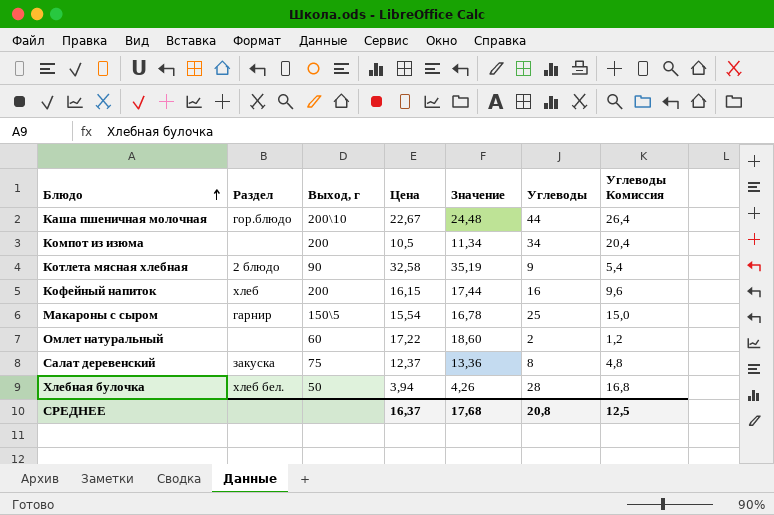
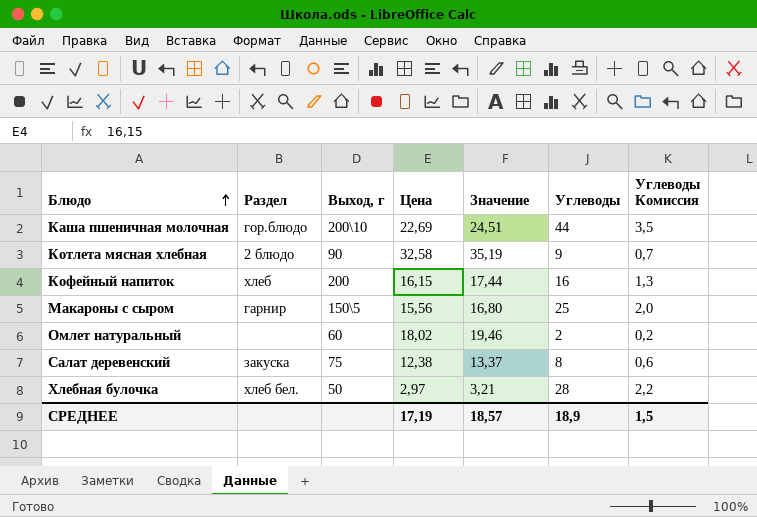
column Углеводы Комиссия | formula: [Углеводы] * 0,6 -> [Углеводы] * 0,08
row Компот из изюма: none | 200 | 10,5 | 11,34 | 34 | 20,4 -> none
Каша пшеничная молочная | Цена: 22,67 -> 22,69
Каша пшеничная молочная | Значение: 24,48 -> 24,51
Макароны с сыром | Цена: 15,54 -> 15,56
Макароны с сыром | Значение: 16,78 -> 16,80
Омлет натуральный | Цена: 17,22 -> 18,02
Омлет натуральный | Значение: 18,60 -> 19,46
Салат деревенский | Цена: 12,37 -> 12,38
Салат деревенский | Значение: 13,36 -> 13,37
Хлебная булочка | Цена: 3,94 -> 2,97
Хлебная булочка | Значение: 4,26 -> 3,21
СРЕДНЕЕ | Цена: 16,37 -> 17,19
СРЕДНЕЕ | Значение: 17,68 -> 18,57
СРЕДНЕЕ | Углеводы: 20,8 -> 18,9
СРЕДНЕЕ | Углеводы Комиссия: 12,5 -> 1,5

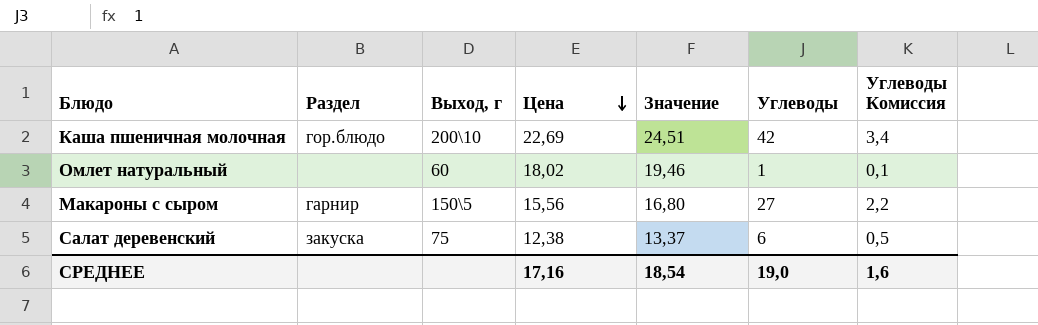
row order: Блюдо ascending -> Цена descending
row Котлета мясная хлебная: 2 блюдо | 90 | 32,58 | 35,19 | 9 | 0,7 -> none
row Кофейный напиток: хлеб | 200 | 16,15 | 17,44 | 16 | 1,3 -> none
row Хлебная булочка: хлеб бел. | 50 | 2,97 | 3,21 | 28 | 2,2 -> none
Каша пшеничная молочная | Углеводы: 44 -> 42
Каша пшеничная молочная | Углеводы Комиссия: 3,5 -> 3,4
Омлет натуральный | Углеводы: 2 -> 1
Омлет натуральный | Углеводы Комиссия: 0,2 -> 0,1
Макароны с сыром | Углеводы: 25 -> 27
Макароны с сыром | Углеводы Комиссия: 2,0 -> 2,2
Салат деревенский | Углеводы: 8 -> 6
Салат деревенский | Углеводы Комиссия: 0,6 -> 0,5
СРЕДНЕЕ | Цена: 17,19 -> 17,16
СРЕДНЕЕ | Значение: 18,57 -> 18,54
СРЕДНЕЕ | Углеводы: 18,9 -> 19,0
СРЕДНЕЕ | Углеводы Комиссия: 1,5 -> 1,6

